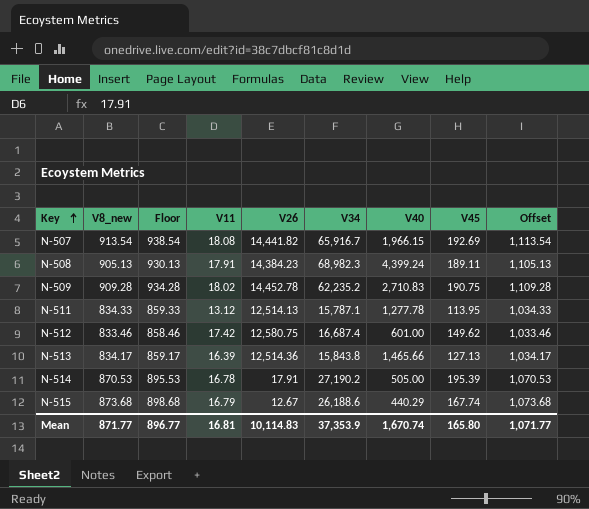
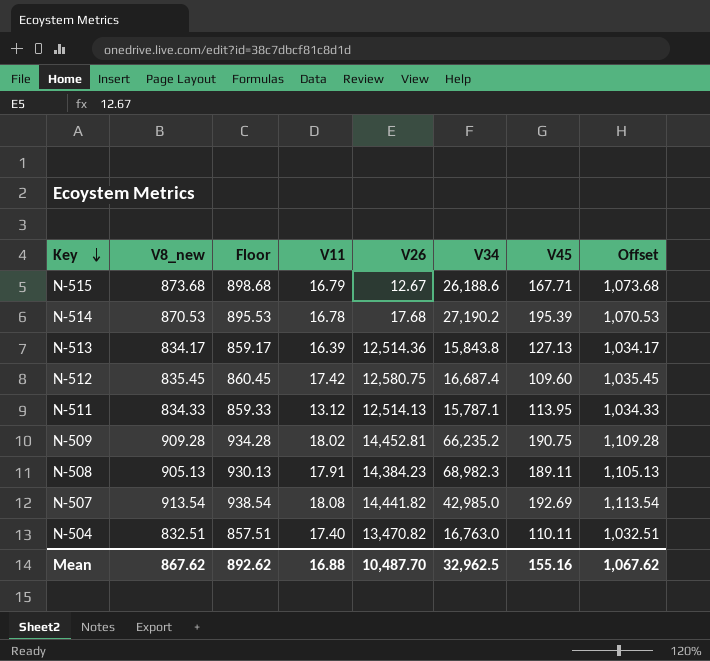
row order: Key ascending -> Key descending
column V40 | position: 7 -> none
N-515 | V45: 167.74 -> 167.71
N-514 | V26: 17.91 -> 17.68
N-512 | V8_new: 833.46 -> 835.45
N-512 | Floor: 858.46 -> 860.45
N-512 | V45: 149.62 -> 109.60
N-512 | Offset: 1,033.46 -> 1,035.45
N-509 | V26: 14,452.78 -> 14,452.81
N-509 | V34: 62,235.2 -> 66,235.2
N-507 | V34: 65,916.7 -> 42,985.0
row N-504: none -> 832.51 | 857.51 | 17.40 | 13,470.82 | 16,763.0 | 110.11 | 1,032.51
Mean | V8_new: 871.77 -> 867.62
Mean | Floor: 896.77 -> 892.62
Mean | V11: 16.81 -> 16.88
Mean | V26: 10,114.83 -> 10,487.70
Mean | V34: 37,353.9 -> 32,962.5
Mean | V45: 165.80 -> 155.16
Mean | Offset: 1,071.77 -> 1,067.62

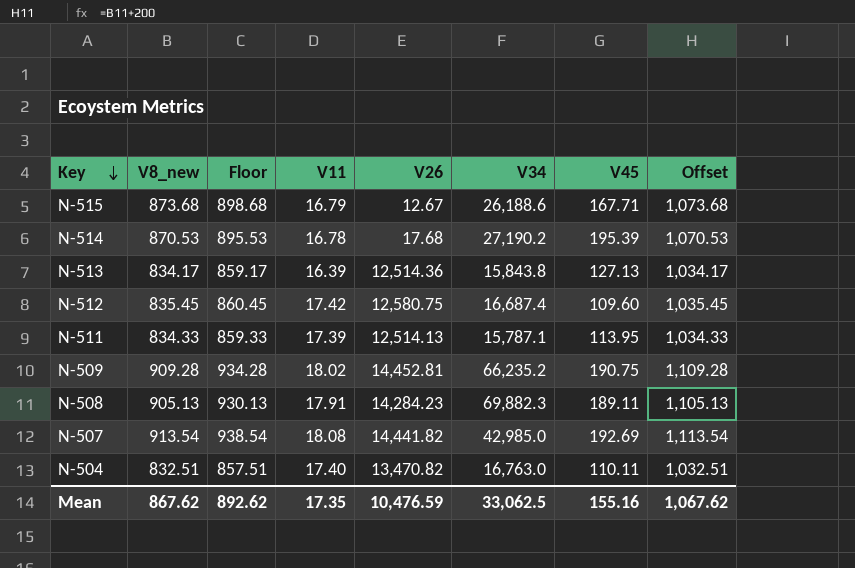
N-511 | V11: 13.12 -> 17.39
N-508 | V26: 14,384.23 -> 14,284.23
N-508 | V34: 68,982.3 -> 69,882.3
Mean | V11: 16.88 -> 17.35
Mean | V26: 10,487.70 -> 10,476.59
Mean | V34: 32,962.5 -> 33,062.5

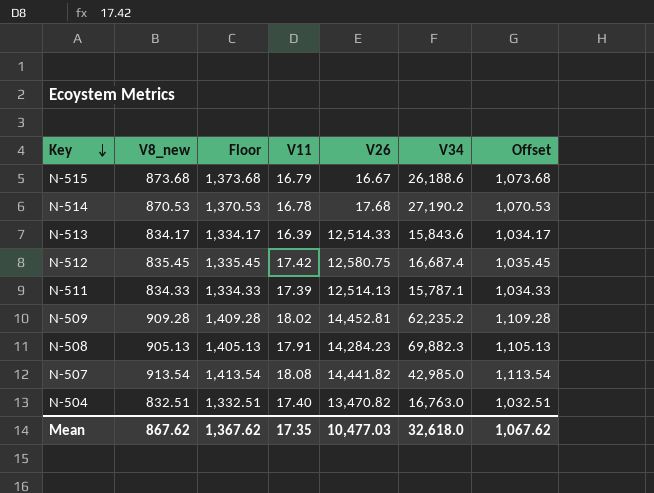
column V45 | position: 7 -> none
column Floor | formula: [V8_new] + 25 -> [V8_new] + 500
N-515 | V26: 12.67 -> 16.67
N-513 | V26: 12,514.36 -> 12,514.33
N-513 | V34: 15,843.8 -> 15,843.6
N-509 | V34: 66,235.2 -> 62,235.2
Mean | Floor: 892.62 -> 1,367.62
Mean | V26: 10,476.59 -> 10,477.03
Mean | V34: 33,062.5 -> 32,618.0

